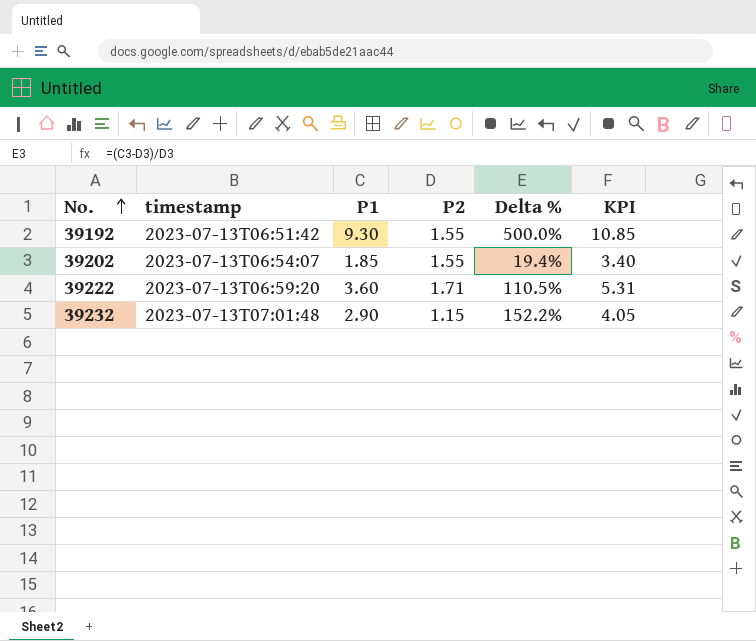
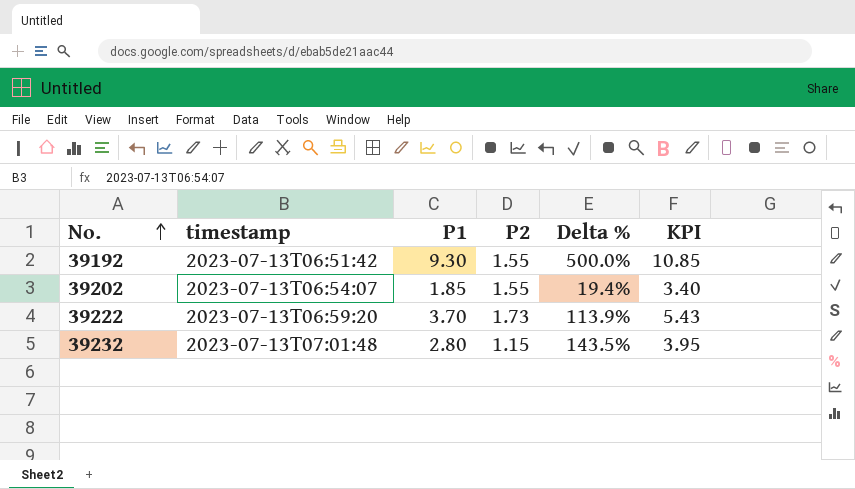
39222 | P1: 3.60 -> 3.70
39222 | P2: 1.71 -> 1.73
39222 | Delta %: 110.5% -> 113.9%
39222 | KPI: 5.31 -> 5.43
39232 | P1: 2.90 -> 2.80
39232 | Delta %: 152.2% -> 143.5%
39232 | KPI: 4.05 -> 3.95

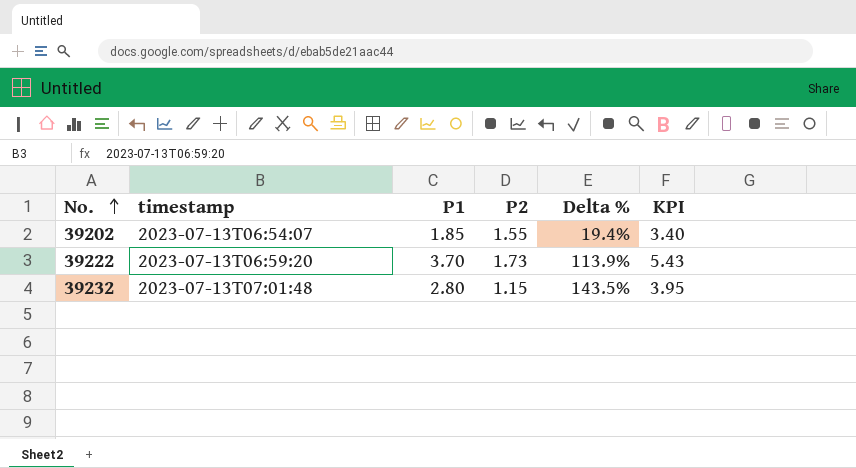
row 39192: 2023-07-13T06:51:42 | 9.30 | 1.55 | 500.0% | 10.85 -> none

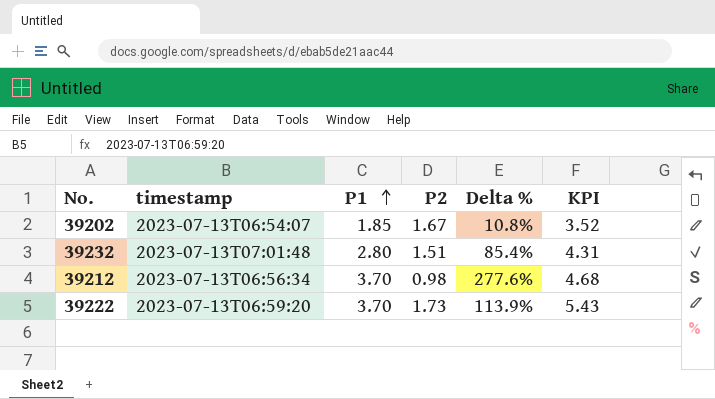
row order: No. ascending -> P1 ascending
39202 | P2: 1.55 -> 1.67
39202 | Delta %: 19.4% -> 10.8%
39202 | KPI: 3.40 -> 3.52
39232 | P2: 1.15 -> 1.51
39232 | Delta %: 143.5% -> 85.4%
39232 | KPI: 3.95 -> 4.31
row 39212: none -> 2023-07-13T06:56:34 | 3.70 | 0.98 | 277.6% | 4.68

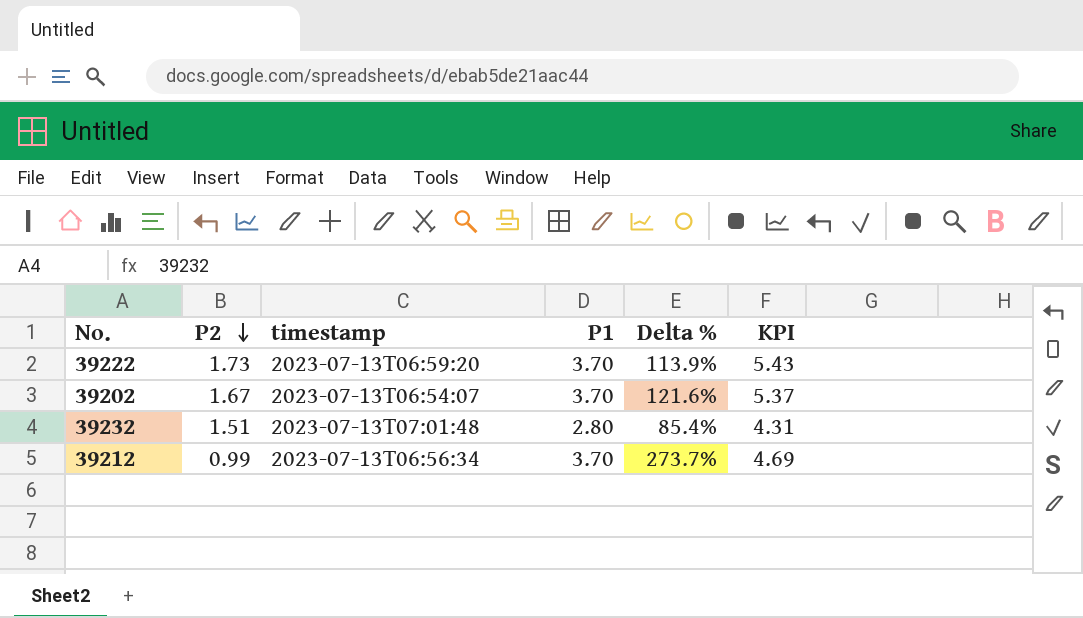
row order: P1 ascending -> P2 descending
column P2 | position: 4 -> 2
39202 | P1: 1.85 -> 3.70
39202 | Delta %: 10.8% -> 121.6%
39202 | KPI: 3.52 -> 5.37
39212 | P2: 0.98 -> 0.99
39212 | Delta %: 277.6% -> 273.7%
39212 | KPI: 4.68 -> 4.69

